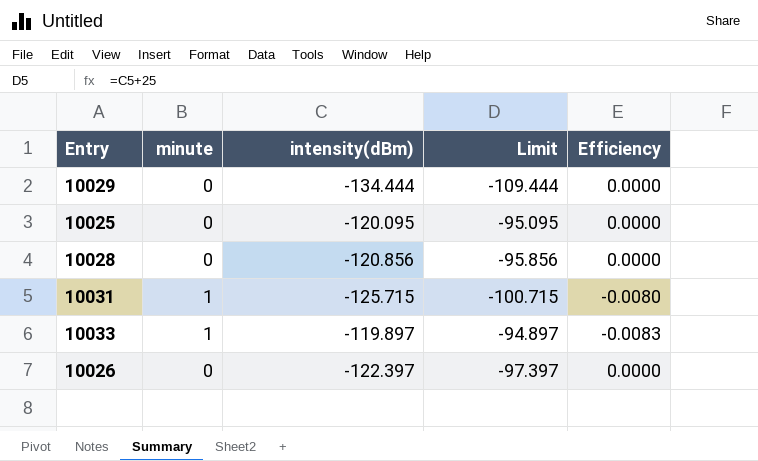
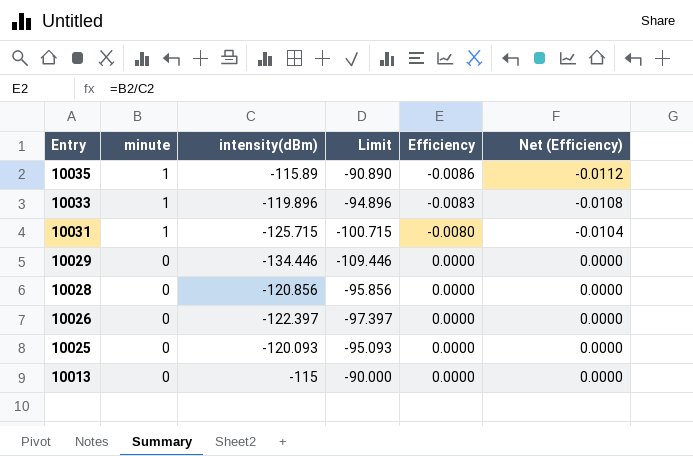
row order: none -> Entry descending
column Net (Efficiency) | formula: none -> [Efficiency] * 1.3
row 10035: none -> 1 | -115.89 | -90.890 | -0.0086 | -0.0112
10033 | intensity(dBm): -119.897 -> -119.896
10033 | Limit: -94.897 -> -94.896
10029 | intensity(dBm): -134.444 -> -134.446
10029 | Limit: -109.444 -> -109.446
10025 | intensity(dBm): -120.095 -> -120.093
10025 | Limit: -95.095 -> -95.093
row 10013: none -> 0 | -115 | -90.000 | 0.0000 | 0.0000

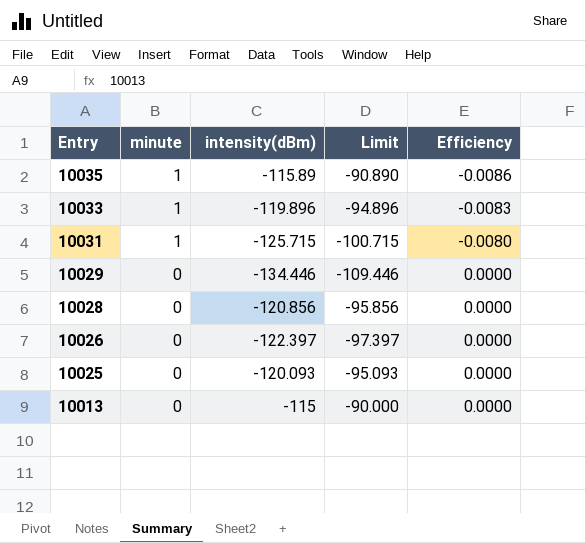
column Net (Efficiency) | formula: [Efficiency] * 1.3 -> none

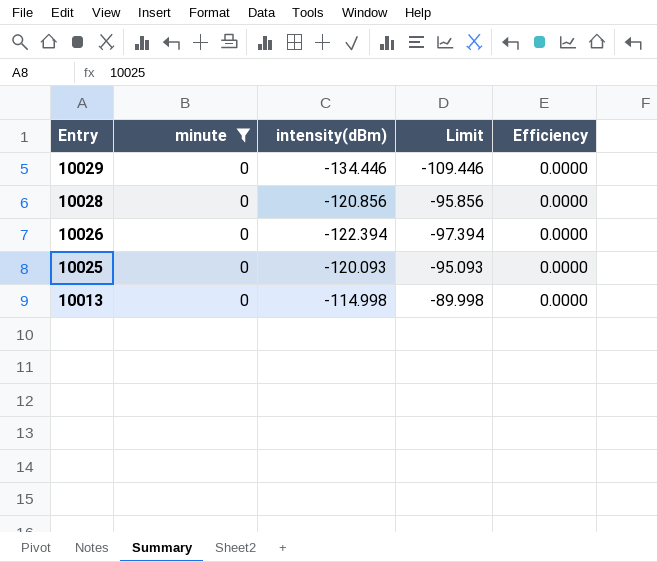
filter: none -> minute = 0
10026 | intensity(dBm): -122.397 -> -122.394
10026 | Limit: -97.397 -> -97.394
10013 | intensity(dBm): -115 -> -114.998
10013 | Limit: -90.000 -> -89.998

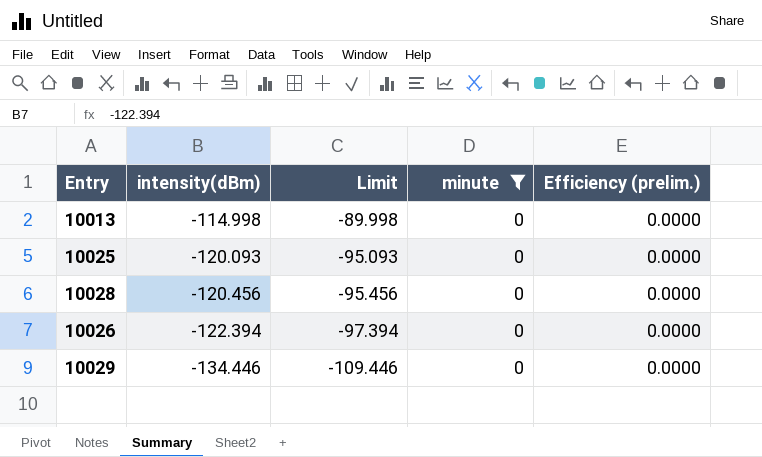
row order: Entry descending -> intensity(dBm) descending
column minute | position: 2 -> 4
column name: Efficiency -> Efficiency (prelim.)
10028 | intensity(dBm): -120.856 -> -120.456
10028 | Limit: -95.856 -> -95.456

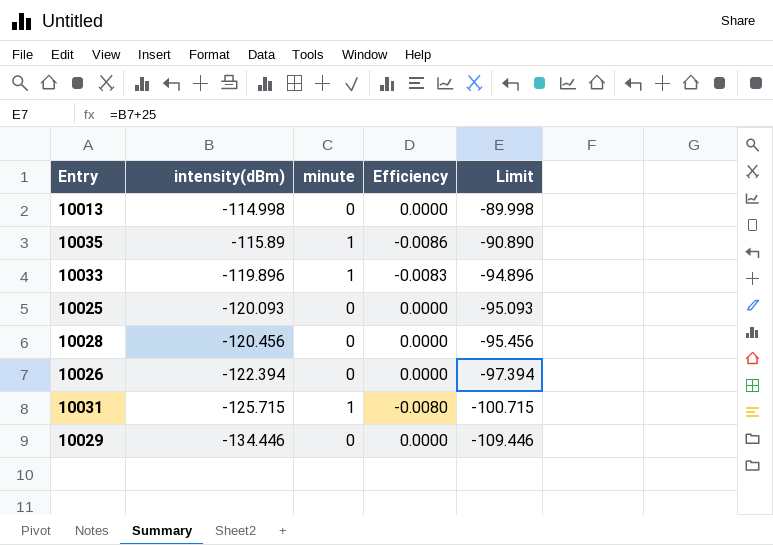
filter: minute = 0 -> none
column name: Efficiency (prelim.) -> Efficiency
column Limit | position: 3 -> 5

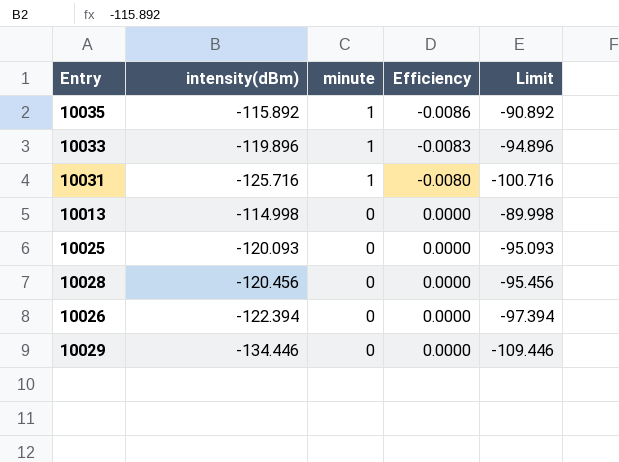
row order: intensity(dBm) descending -> minute descending
10035 | intensity(dBm): -115.89 -> -115.892
10035 | Limit: -90.890 -> -90.892
10031 | intensity(dBm): -125.715 -> -125.716
10031 | Limit: -100.715 -> -100.716

